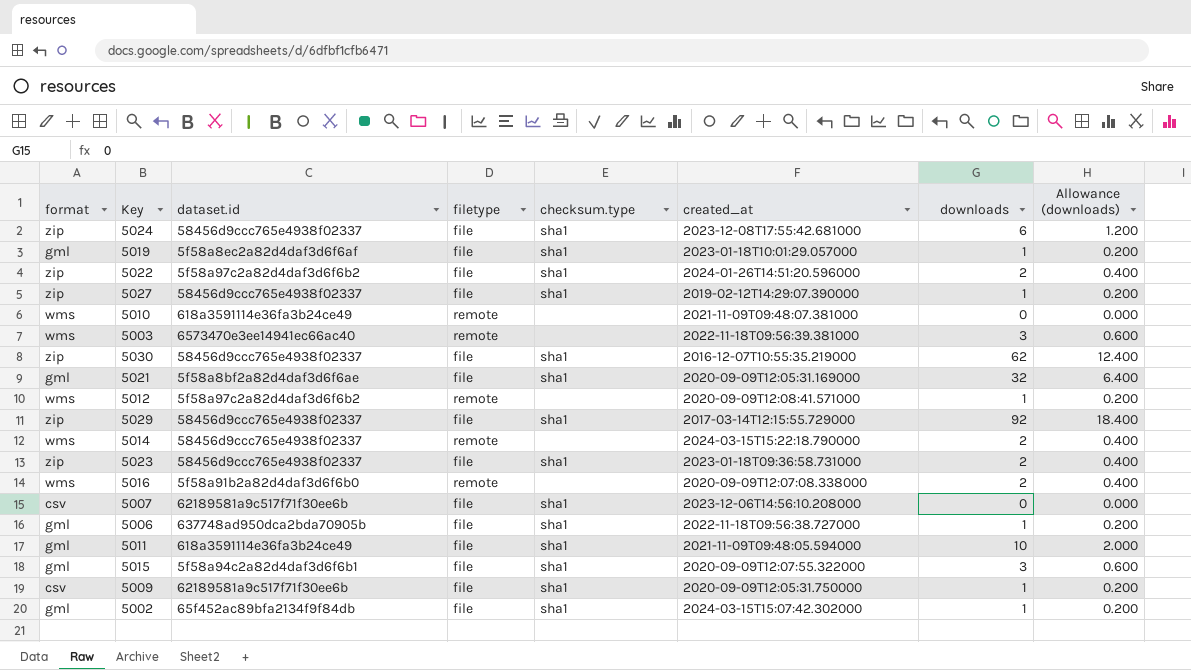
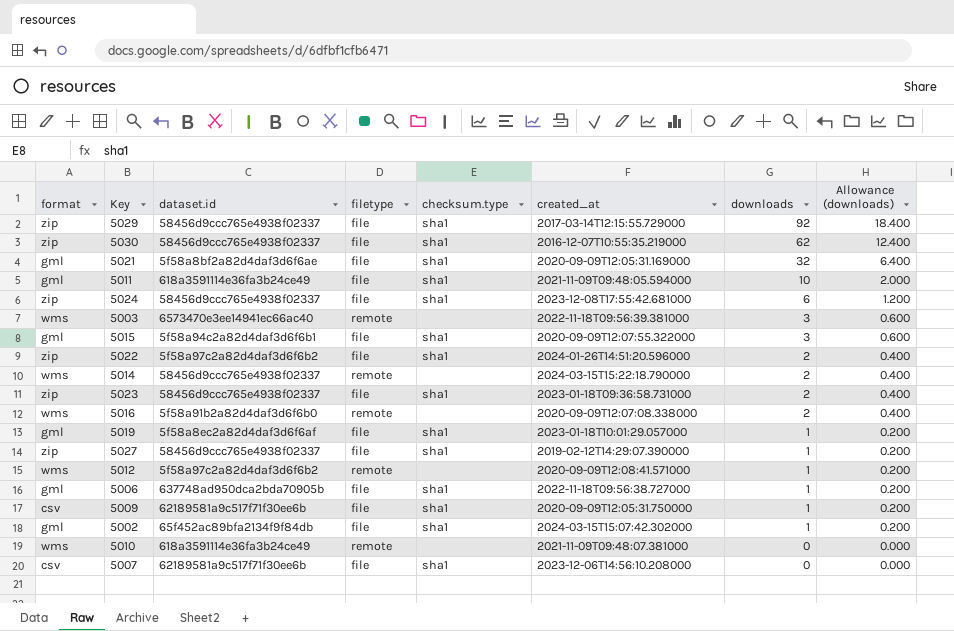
row order: none -> downloads descending

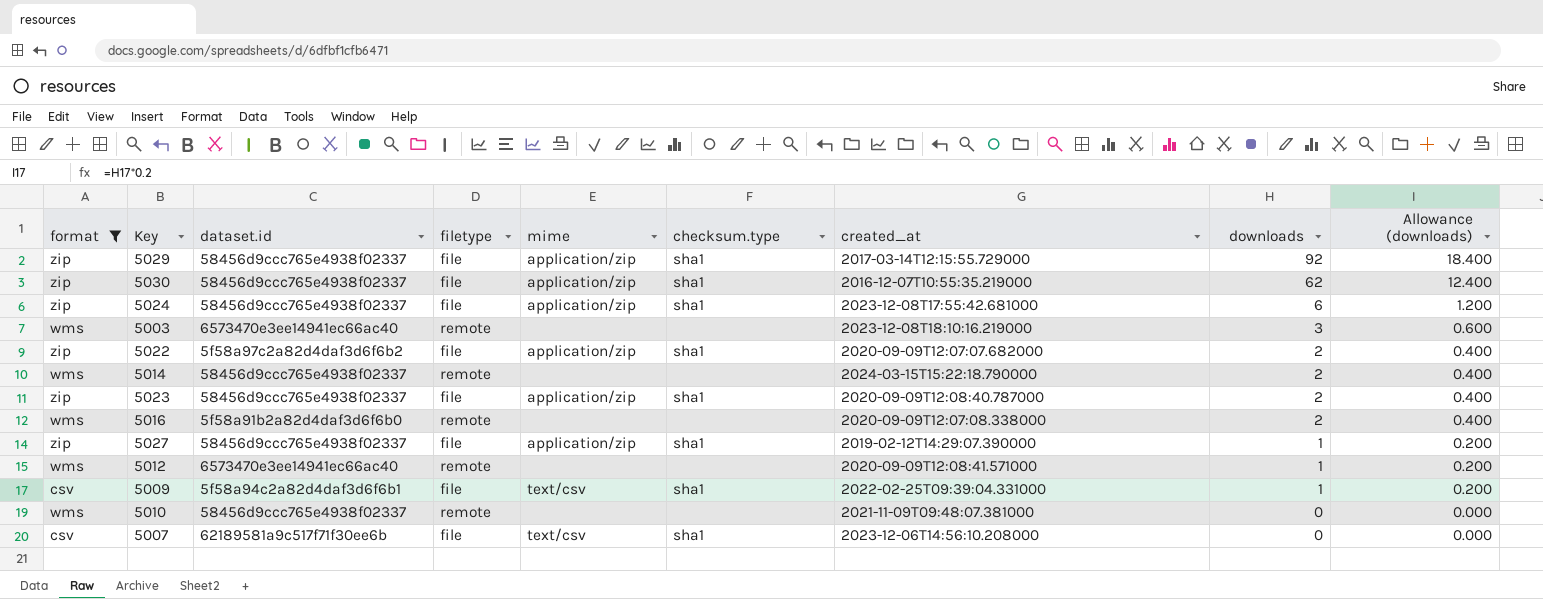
filter: none -> format != gml
column mime | position: none -> 5
5003 | created_at: 2022-11-18T09:56:39.381000 -> 2023-12-08T18:10:16.219000
5022 | created_at: 2024-01-26T14:51:20.596000 -> 2020-09-09T12:07:07.682000
5023 | created_at: 2023-01-18T09:36:58.731000 -> 2020-09-09T12:08:40.787000
5012 | dataset.id: 5f58a97c2a82d4daf3d6f6b2 -> 6573470e3ee14941ec66ac40
5009 | dataset.id: 62189581a9c517f71f30ee6b -> 5f58a94c2a82d4daf3d6f6b1
5009 | created_at: 2020-09-09T12:05:31.750000 -> 2022-02-25T09:39:04.331000
5010 | dataset.id: 618a3591114e36fa3b24ce49 -> 58456d9ccc765e4938f02337

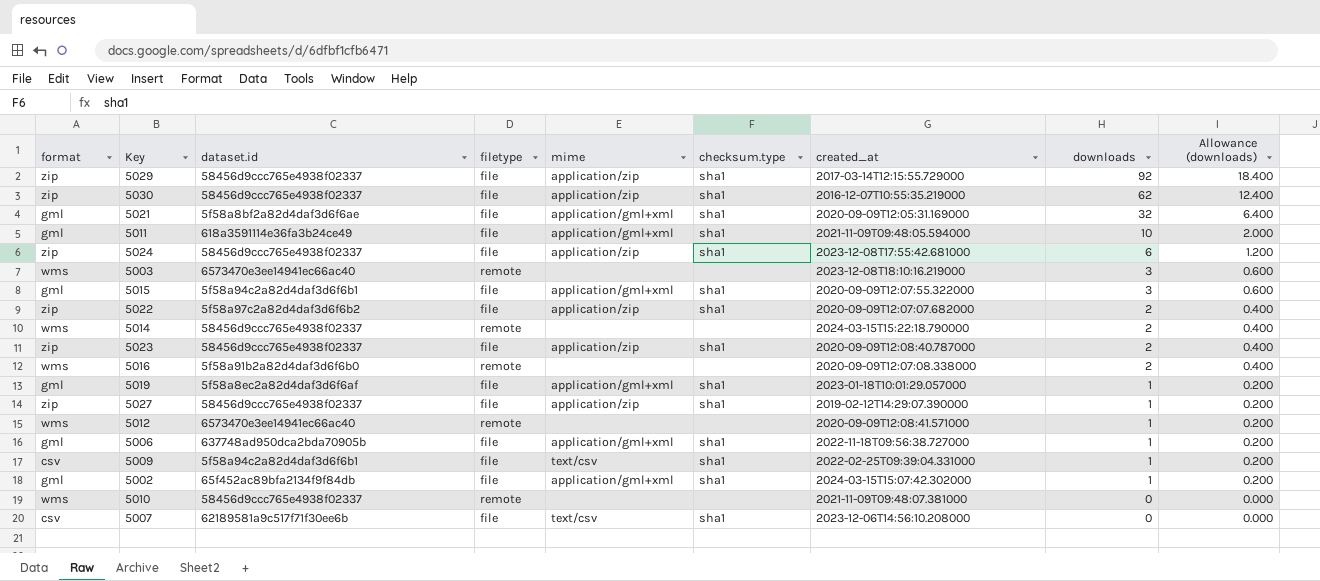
filter: format != gml -> none

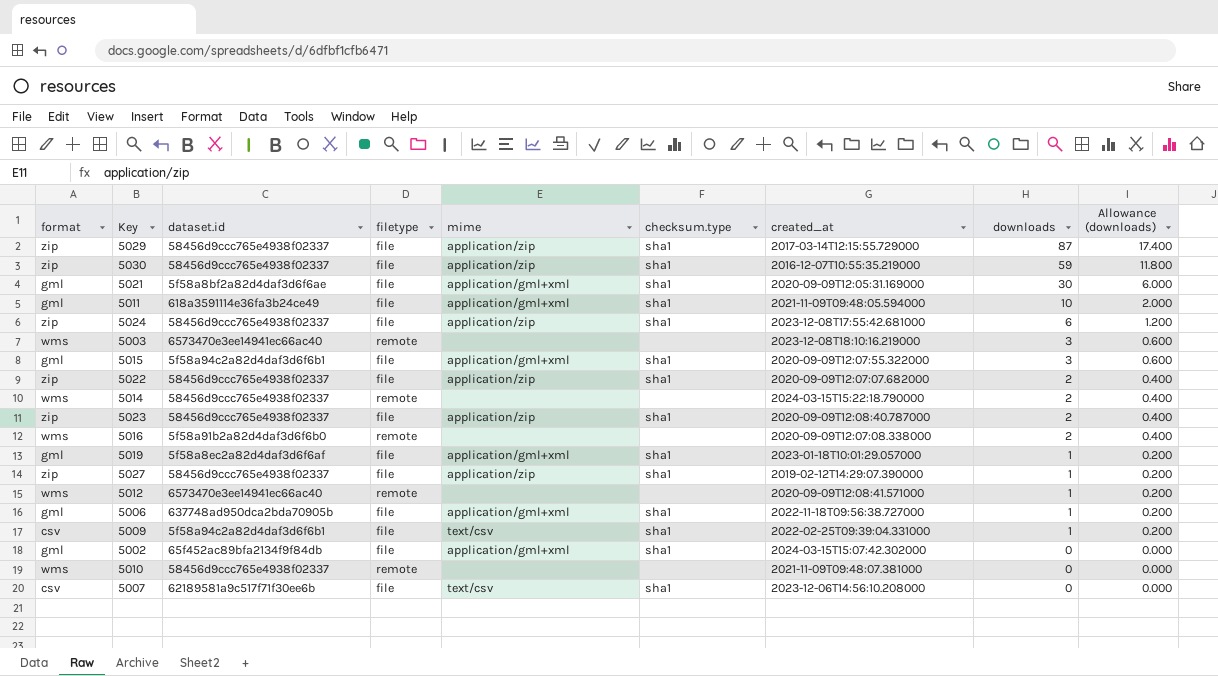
5029 | downloads: 92 -> 87
5029 | Allowance (downloads): 18.400 -> 17.400
5030 | downloads: 62 -> 59
5030 | Allowance (downloads): 12.400 -> 11.800
5021 | downloads: 32 -> 30
5021 | Allowance (downloads): 6.400 -> 6.000
5022 | dataset.id: 5f58a97c2a82d4daf3d6f6b2 -> 58456d9ccc765e4938f02337
5002 | downloads: 1 -> 0
5002 | Allowance (downloads): 0.200 -> 0.000

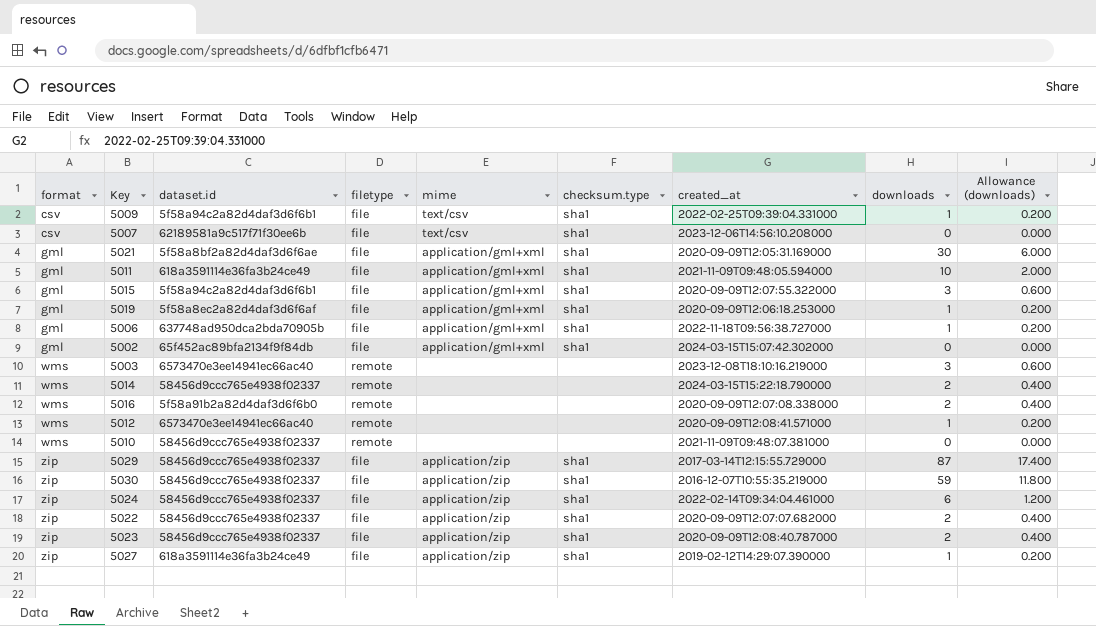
row order: downloads descending -> format ascending
5019 | created_at: 2023-01-18T10:01:29.057000 -> 2020-09-09T12:06:18.253000
5024 | created_at: 2023-12-08T17:55:42.681000 -> 2022-02-14T09:34:04.461000
5027 | dataset.id: 58456d9ccc765e4938f02337 -> 618a3591114e36fa3b24ce49

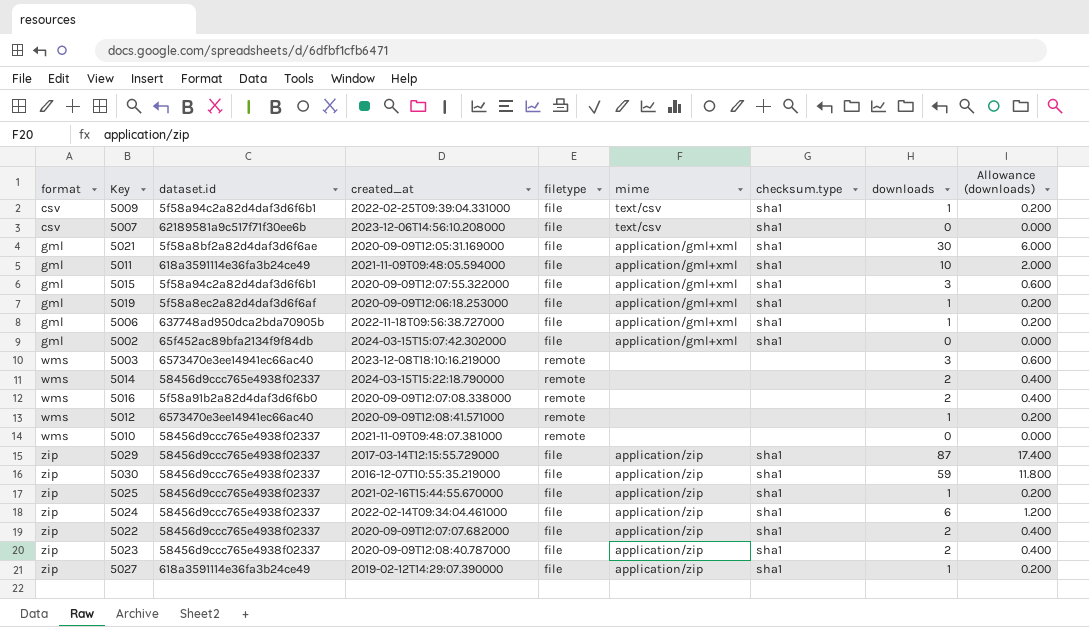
column created_at | position: 7 -> 4
row 5025: none -> zip | 58456d9ccc765e4938f02337 | 2021-02-16T15:44:55.670000 | file | application/zip | sha1 | 1 | 0.200

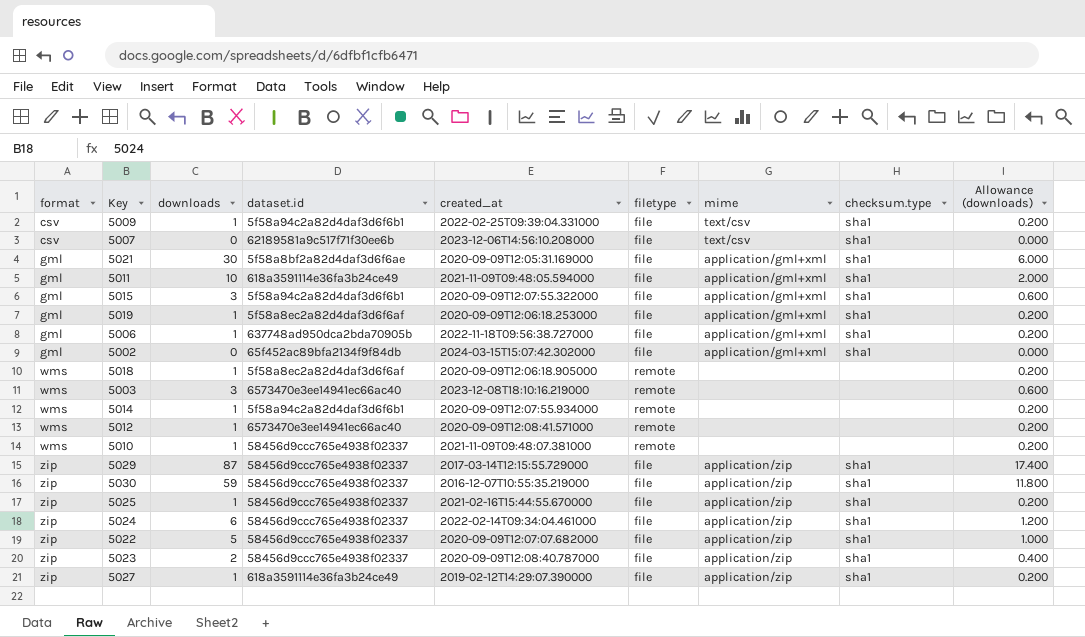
column downloads | position: 8 -> 3
row 5016: wms | 5f58a91b2a82d4daf3d6f6b0 | 2020-09-09T12:07:08.338000 | remote | none | none | 2 | 0.400 -> none
row 5018: none -> wms | 1 | 5f58a8ec2a82d4daf3d6f6af | 2020-09-09T12:06:18.905000 | remote | none | none | 0.200
5014 | downloads: 2 -> 1
5014 | dataset.id: 58456d9ccc765e4938f02337 -> 5f58a94c2a82d4daf3d6f6b1
5014 | created_at: 2024-03-15T15:22:18.790000 -> 2020-09-09T12:07:55.934000
5014 | Allowance (downloads): 0.400 -> 0.200
5010 | downloads: 0 -> 1
5010 | Allowance (downloads): 0.000 -> 0.200
5022 | downloads: 2 -> 5
5022 | Allowance (downloads): 0.400 -> 1.000

